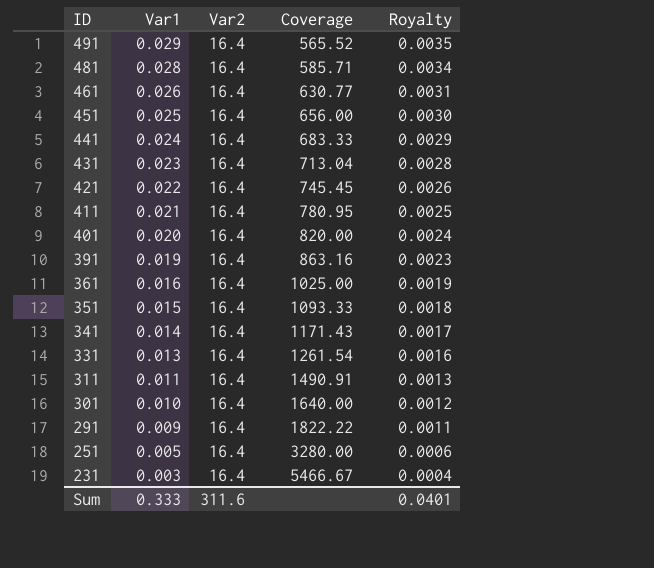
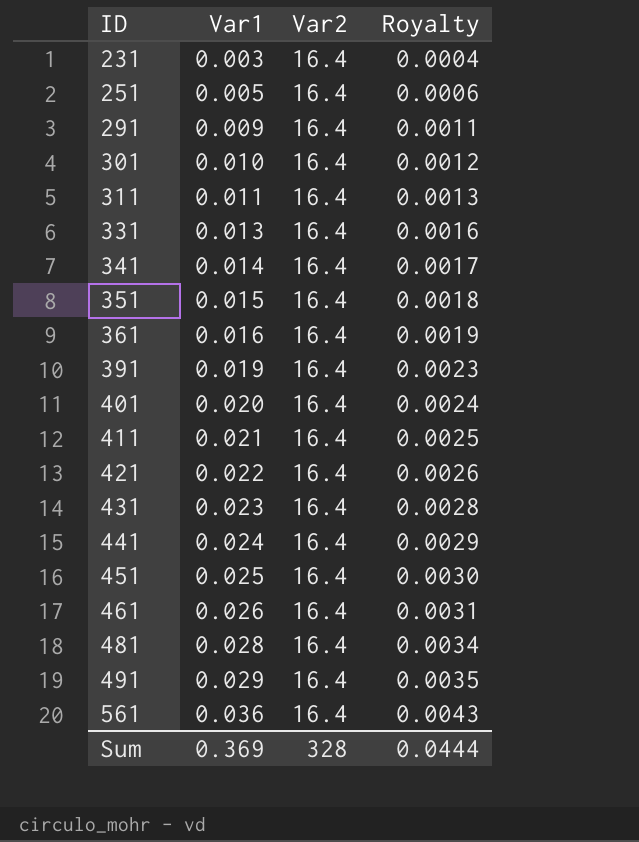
row order: ID descending -> ID ascending
column Coverage | formula: [Var2] / [Var1] -> none
row 561: none -> 0.036 | 16.4 | 0.0043
Sum | Var1: 0.333 -> 0.369
Sum | Var2: 311.6 -> 328
Sum | Royalty: 0.0401 -> 0.0444

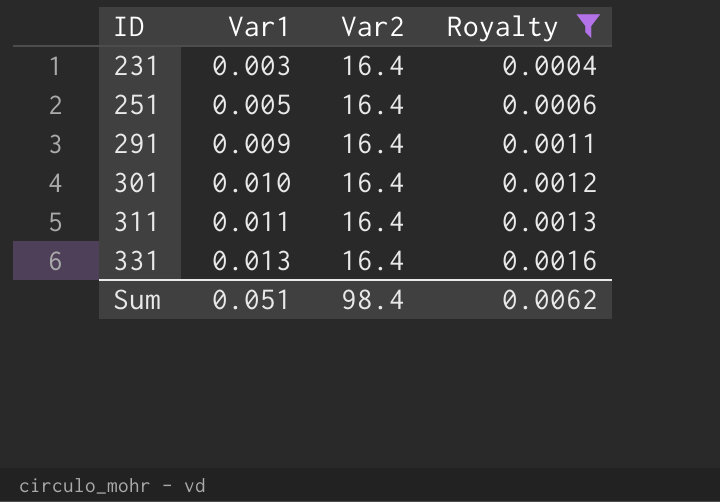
filter: none -> Royalty <= 0.0016
Sum | Var1: 0.369 -> 0.051
Sum | Var2: 328 -> 98.4
Sum | Royalty: 0.0444 -> 0.0062

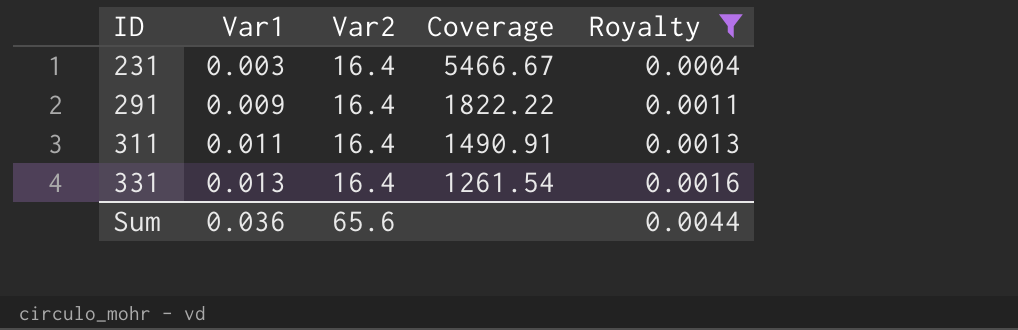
column Coverage | formula: none -> [Var2] / [Var1]
row 251: 0.005 | 16.4 | 0.0006 -> none
row 301: 0.010 | 16.4 | 0.0012 -> none
Sum | Var1: 0.051 -> 0.036
Sum | Var2: 98.4 -> 65.6
Sum | Royalty: 0.0062 -> 0.0044

